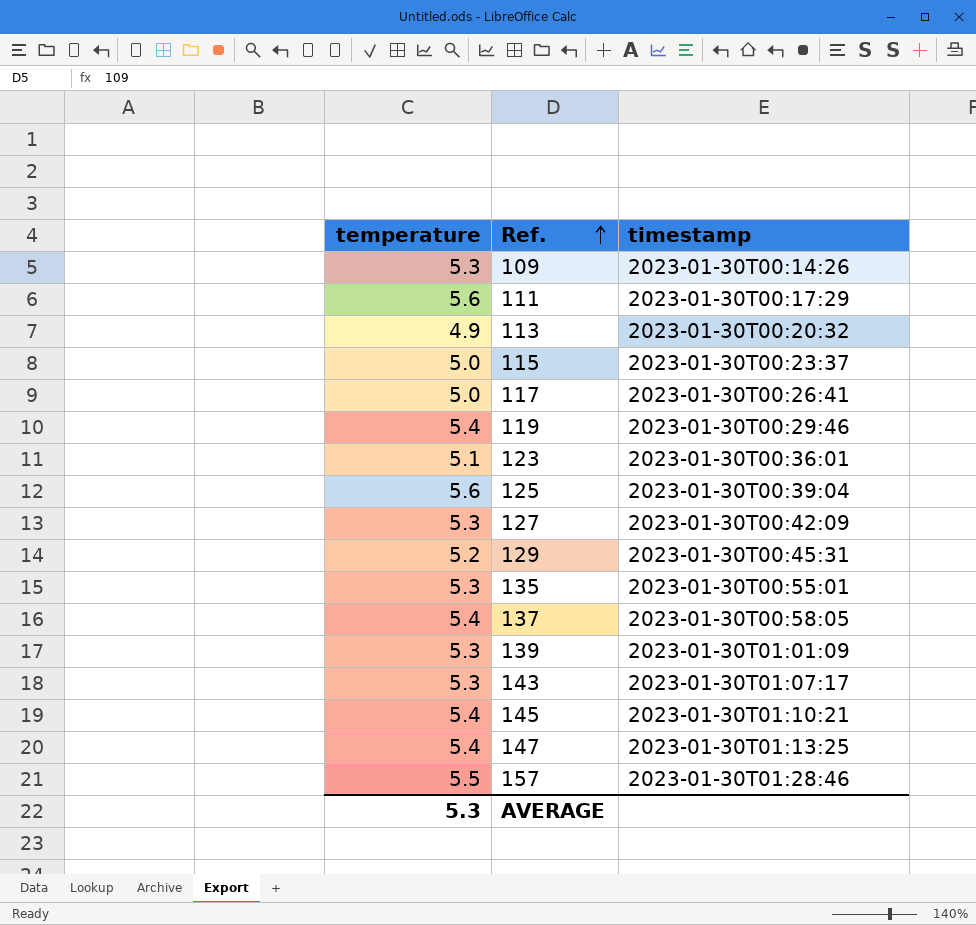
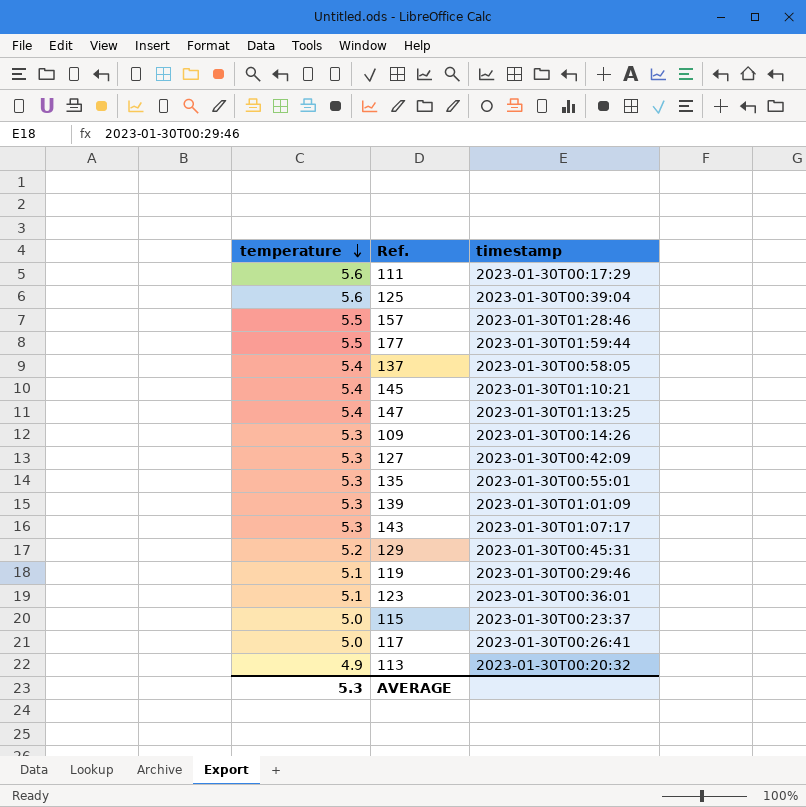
row order: Ref. ascending -> temperature descending
row 177: none -> 5.5 | 2023-01-30T01:59:44
119 | temperature: 5.4 -> 5.1

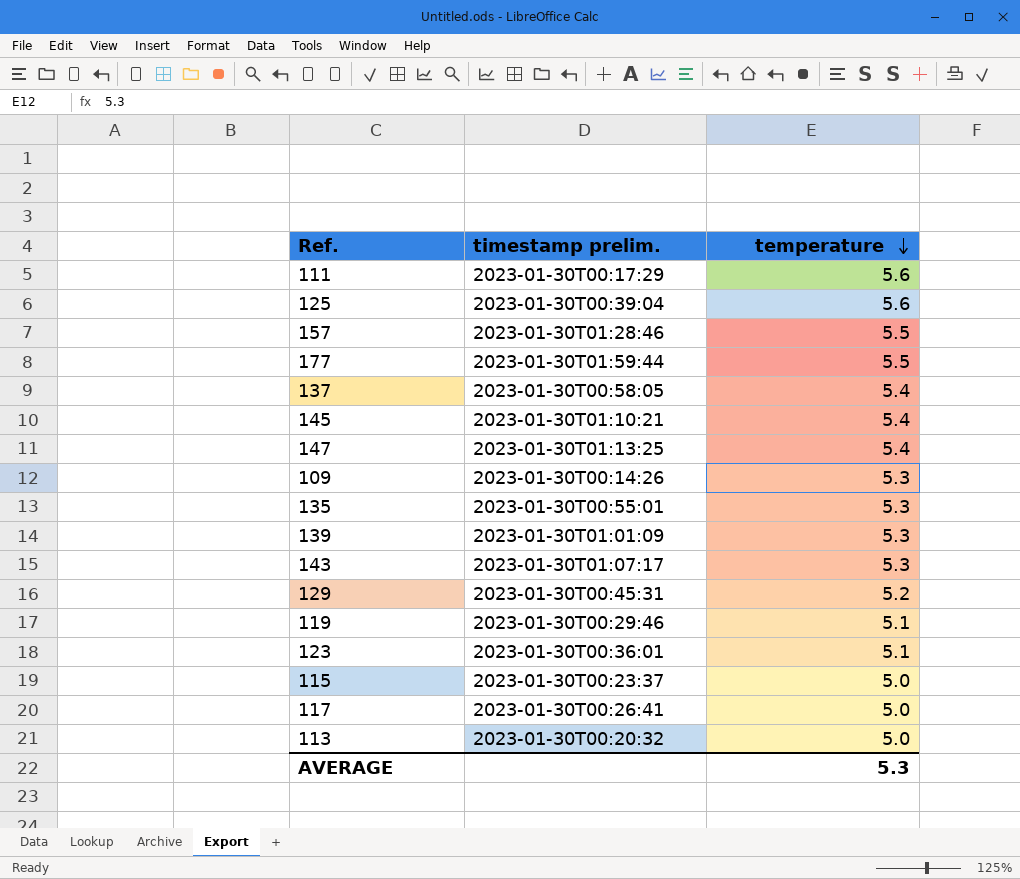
column name: timestamp -> timestamp prelim.
column temperature | position: 1 -> 3
row 127: 5.3 | 2023-01-30T00:42:09 -> none
113 | temperature: 4.9 -> 5.0

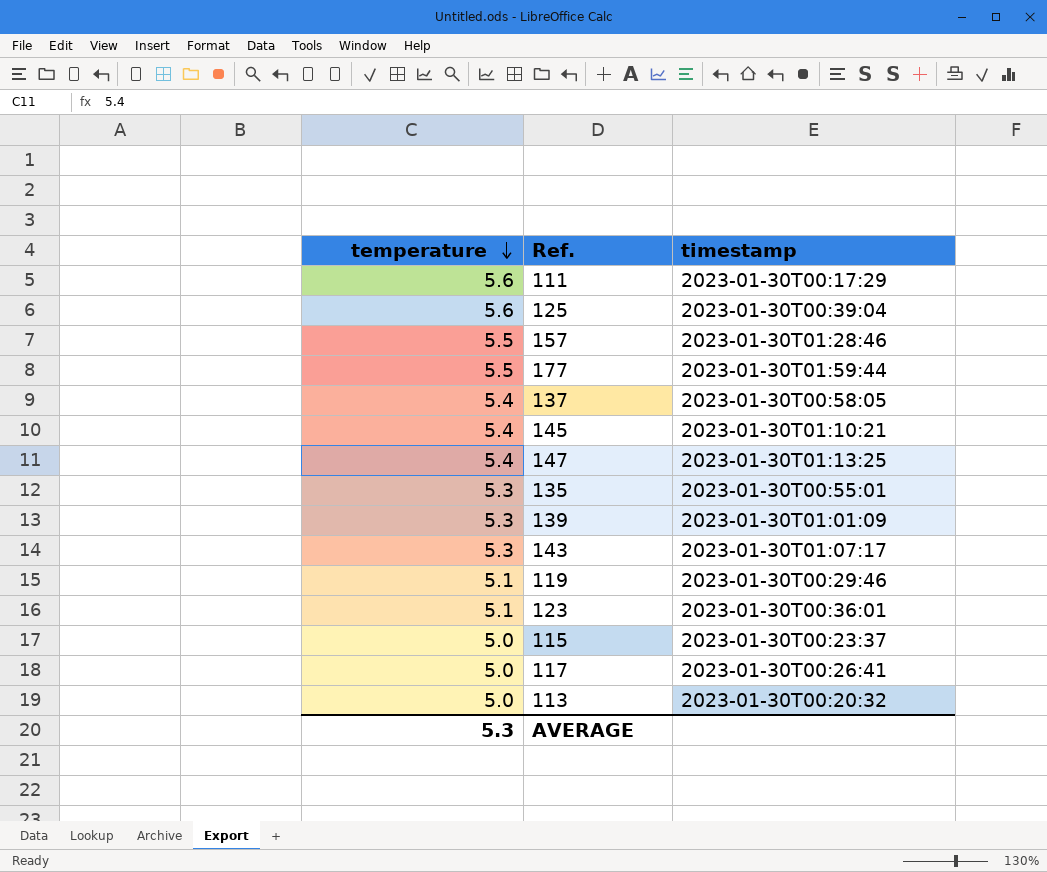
column temperature | position: 3 -> 1
column name: timestamp prelim. -> timestamp
row 109: 2023-01-30T00:14:26 | 5.3 -> none
row 129: 2023-01-30T00:45:31 | 5.2 -> none

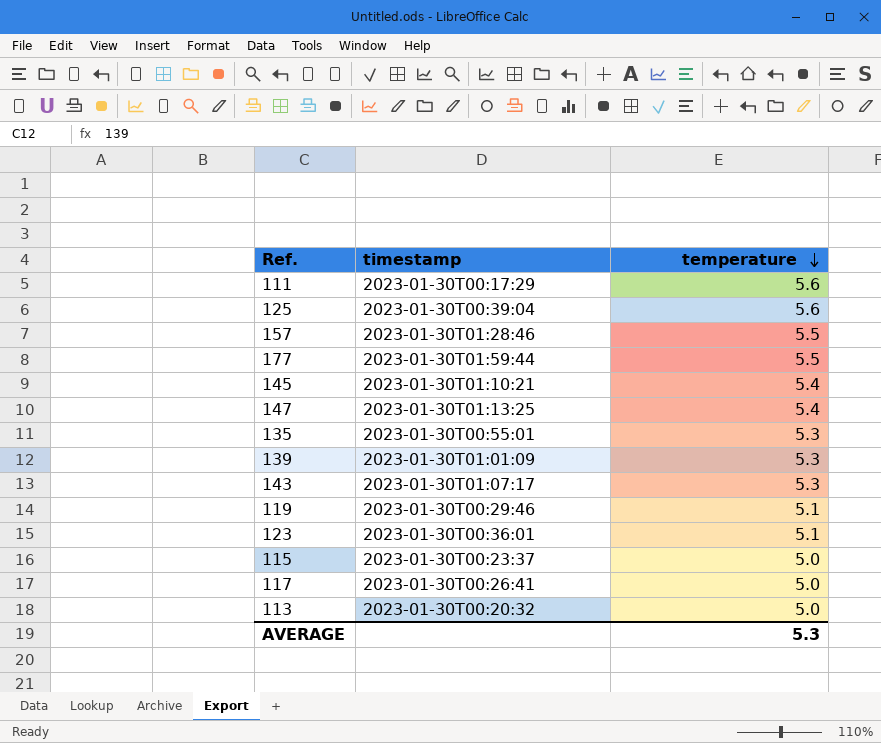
column temperature | position: 1 -> 3
row 137: 5.4 | 2023-01-30T00:58:05 -> none

